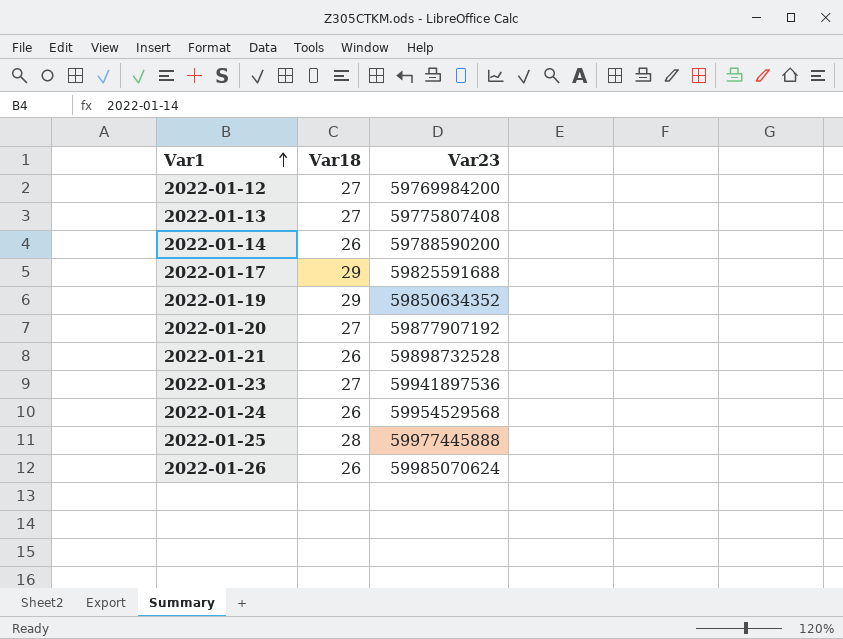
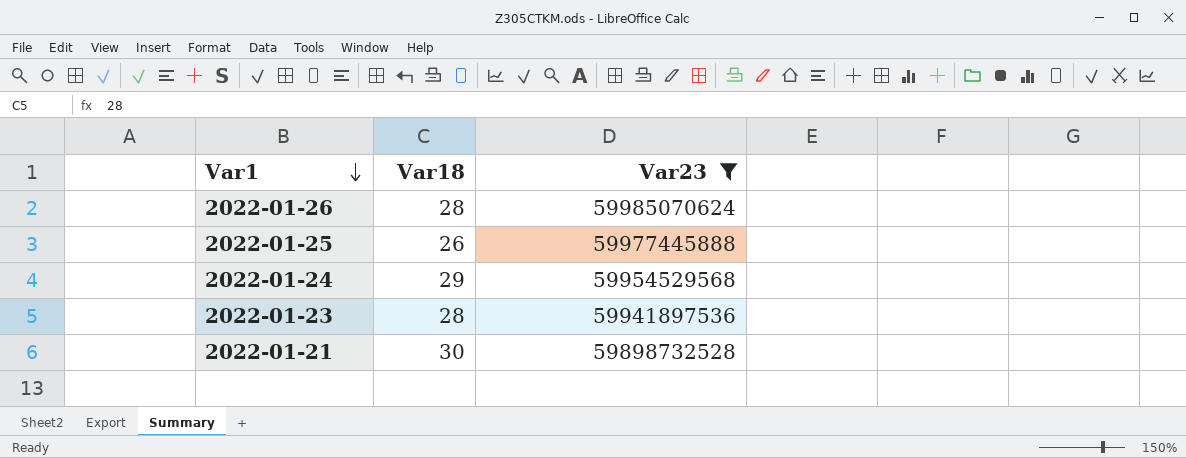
filter: none -> Var23 >= 59898732528
row order: Var1 ascending -> Var1 descending
2022-01-26 | Var18: 26 -> 28
2022-01-25 | Var18: 28 -> 26
2022-01-24 | Var18: 26 -> 29
2022-01-23 | Var18: 27 -> 28
2022-01-21 | Var18: 26 -> 30

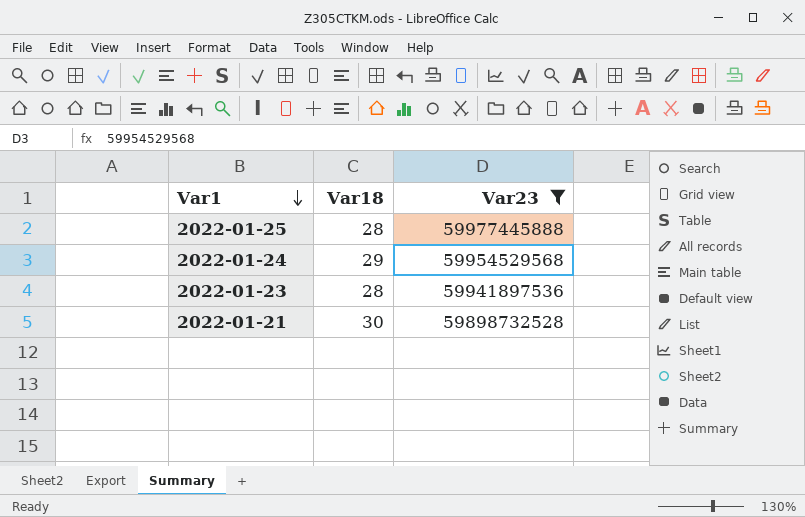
row 2022-01-26: 28 | 59985070624 -> none
2022-01-25 | Var18: 26 -> 28

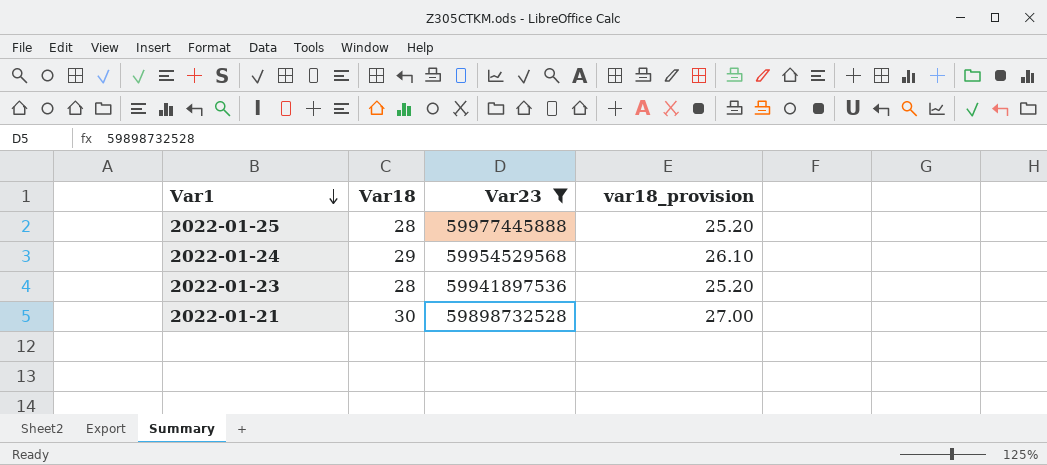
column var18_provision | formula: none -> [Var18] * 0.9

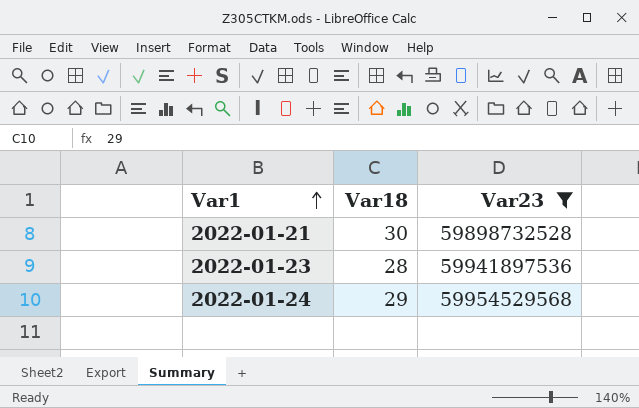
row order: Var1 descending -> Var1 ascending
column var18_provision | formula: [Var18] * 0.9 -> none
row 2022-01-25: 28 | 59977445888 | 25.20 -> none

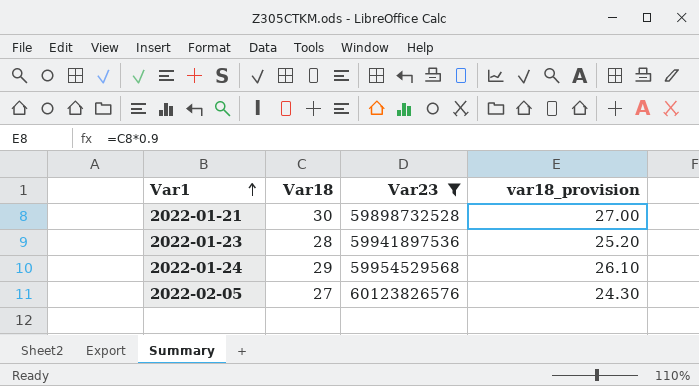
column var18_provision | formula: none -> [Var18] * 0.9
row 2022-02-05: none -> 27 | 60123826576 | 24.30

